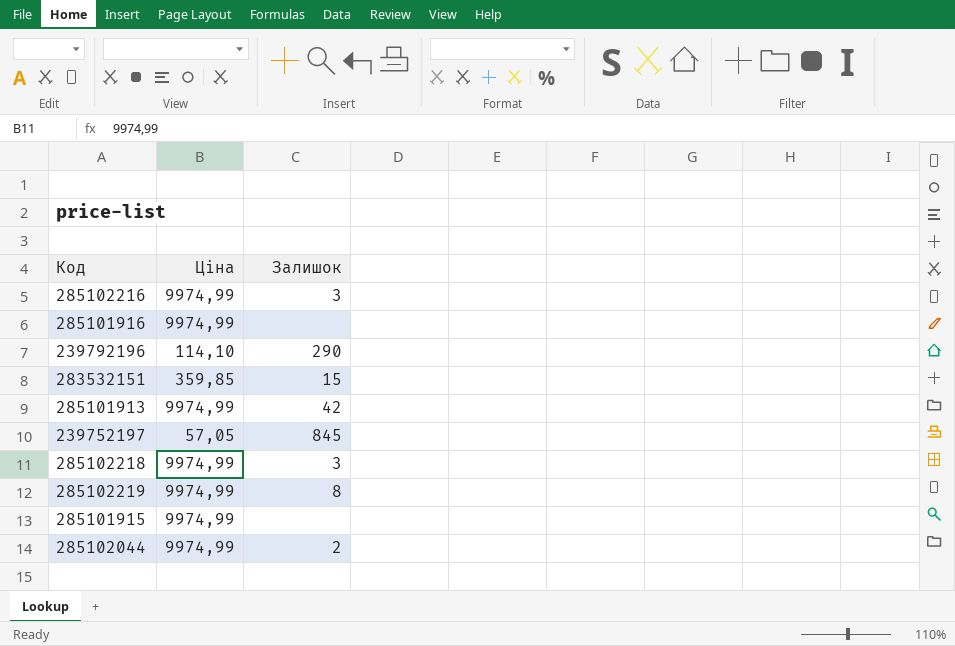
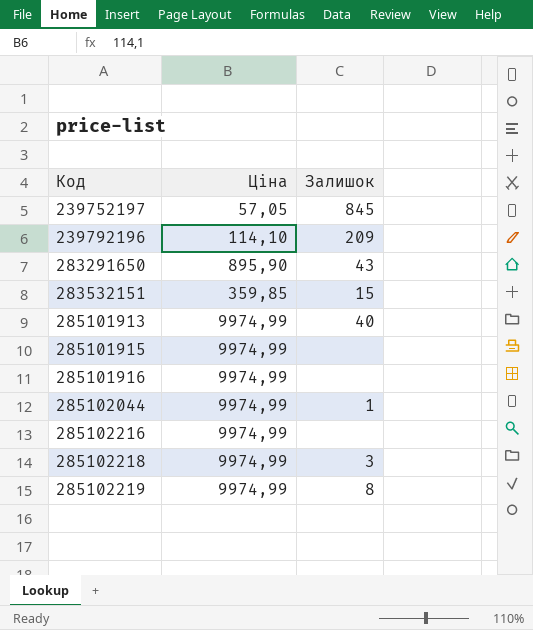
row order: none -> Код ascending
239792196 | Залишок: 290 -> 209
row 283291650: none -> 895,90 | 43
285101913 | Залишок: 42 -> 40
285102044 | Залишок: 2 -> 1
285102216 | Залишок: 3 -> none

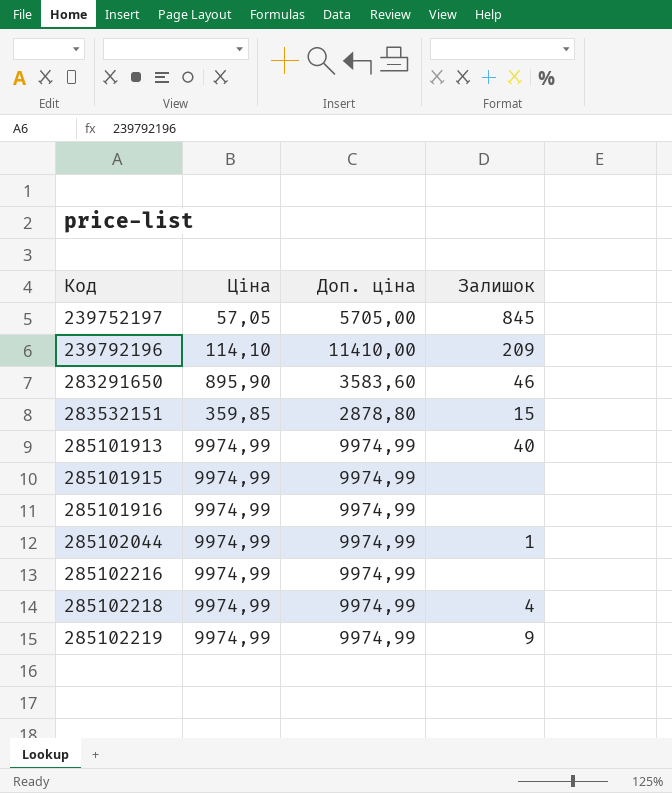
column Доп. ціна | position: none -> 3
283291650 | Залишок: 43 -> 46
285102218 | Залишок: 3 -> 4
285102219 | Залишок: 8 -> 9

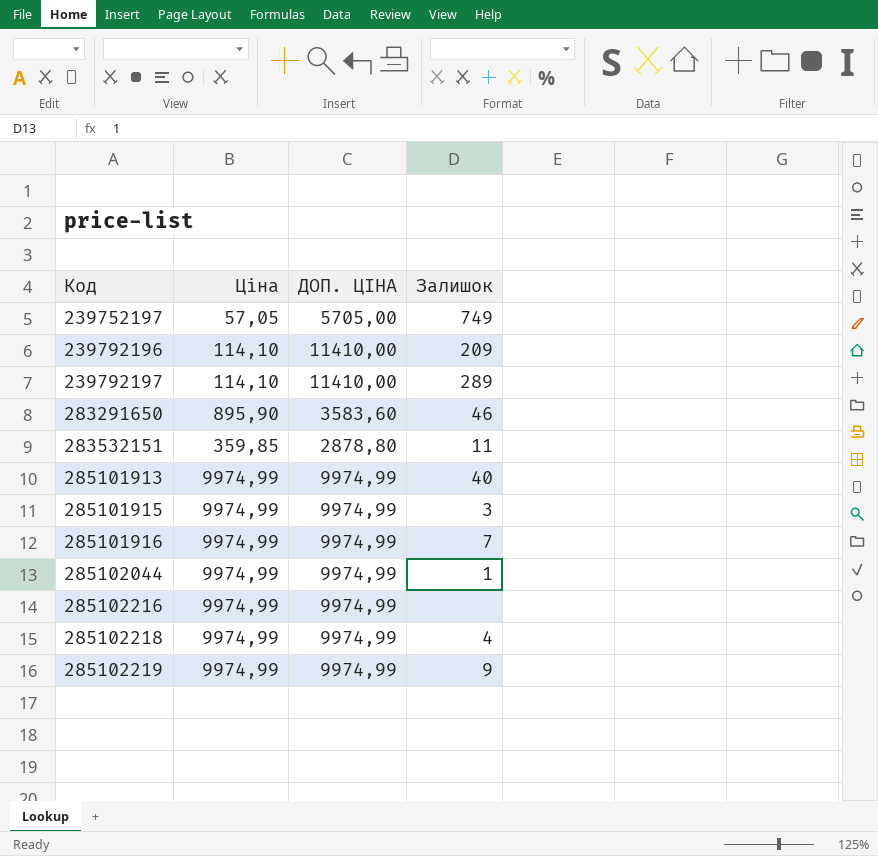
column name: Доп. ціна -> ДОП. ЦІНА
239752197 | Залишок: 845 -> 749
row 239792197: none -> 114,10 | 11410,00 | 289
283532151 | Залишок: 15 -> 11
285101915 | Залишок: none -> 3
285101916 | Залишок: none -> 7

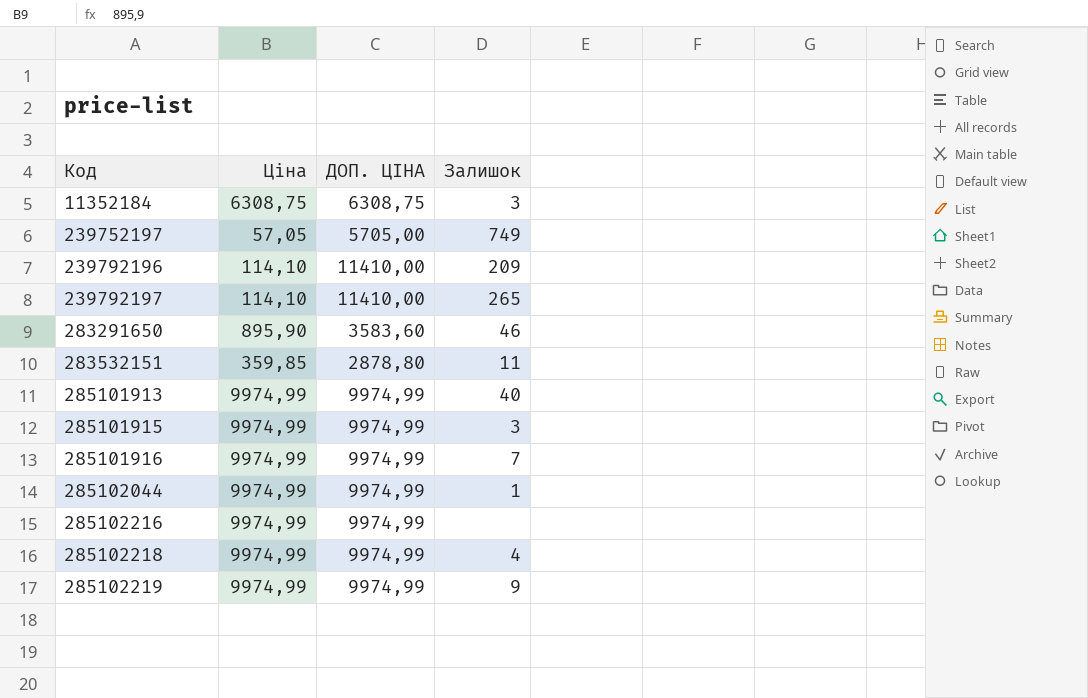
row 11352184: none -> 6308,75 | 6308,75 | 3
239792197 | Залишок: 289 -> 265

